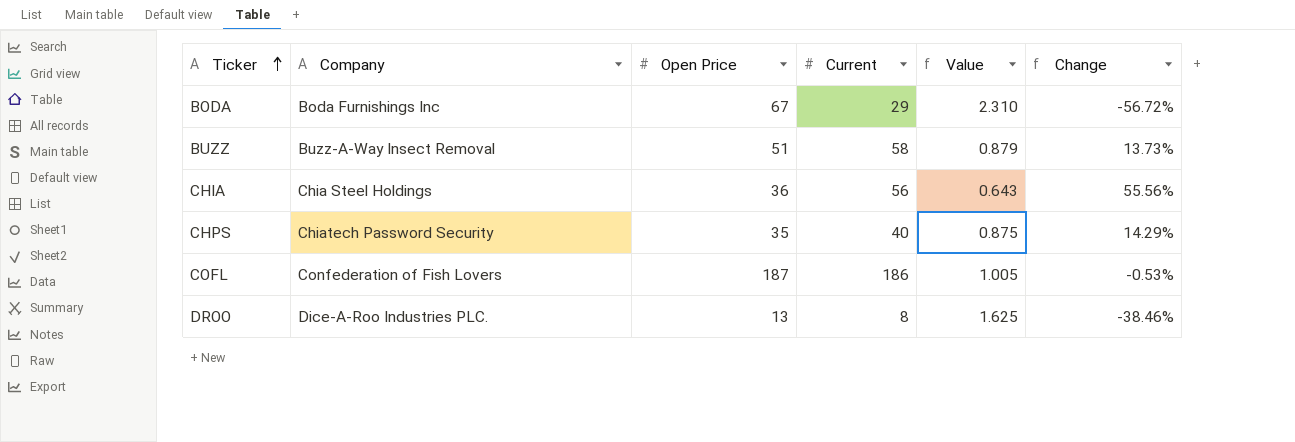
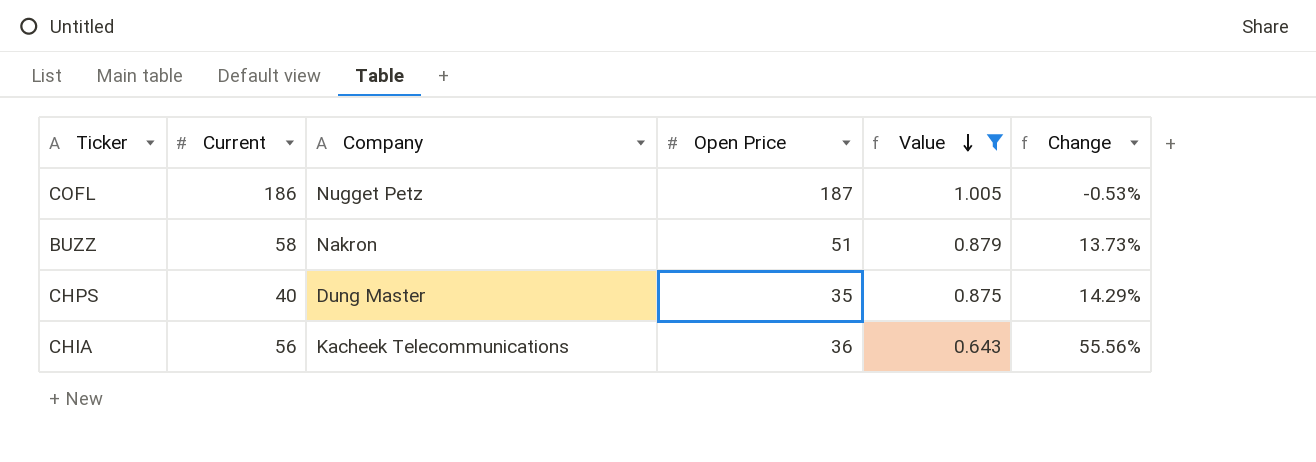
filter: none -> Value <= 1.005
row order: Ticker ascending -> Value descending
column Current | position: 4 -> 2
COFL | Company: Confederation of Fish Lovers -> Nugget Petz
BUZZ | Company: Buzz-A-Way Insect Removal -> Nakron
CHPS | Company: Chiatech Password Security -> Dung Master
CHIA | Company: Chia Steel Holdings -> Kacheek Telecommunications

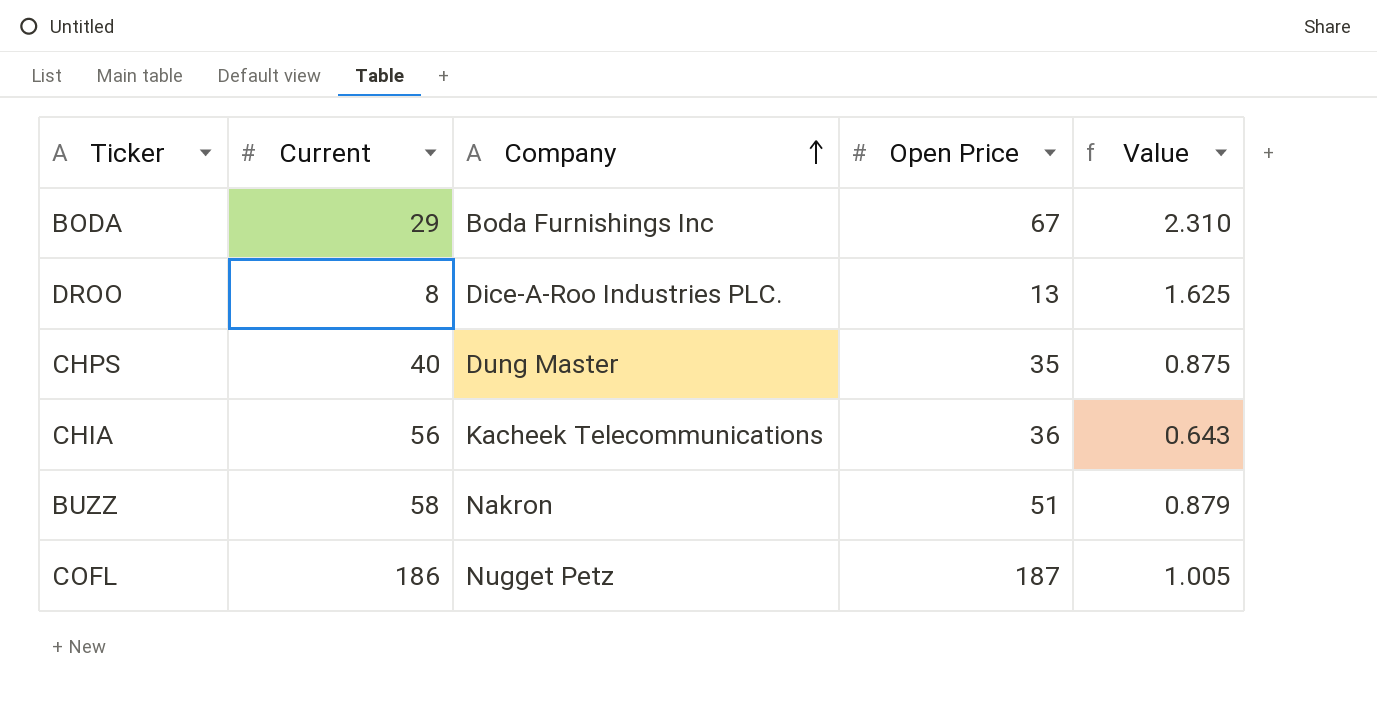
filter: Value <= 1.005 -> none
row order: Value descending -> Company ascending
column Change | formula: ([Current] - [Open Price]) / [Open Price] -> none

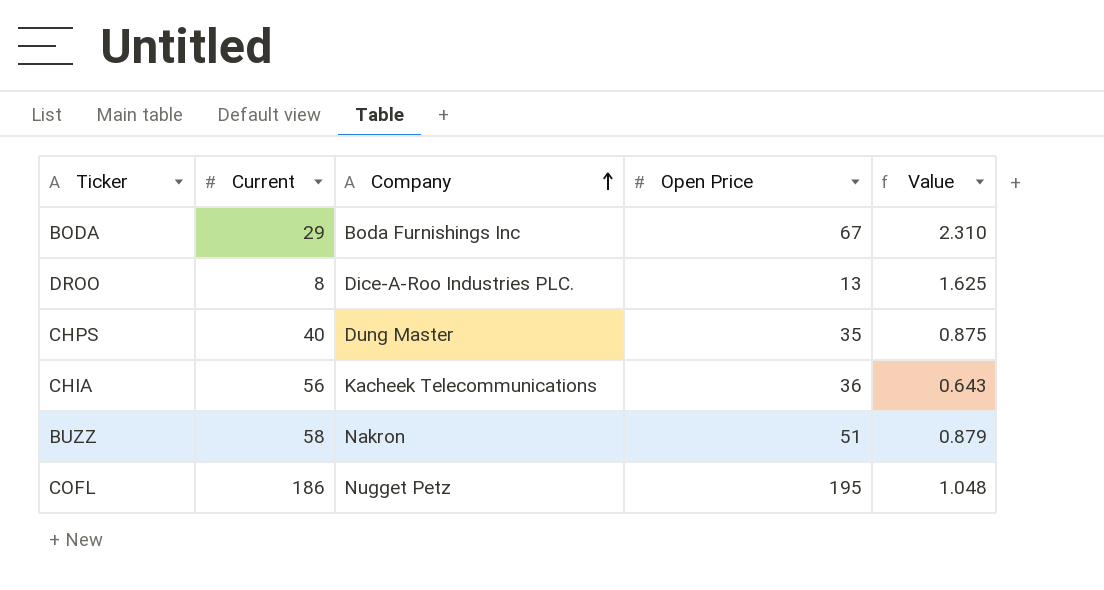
COFL | Open Price: 187 -> 195
COFL | Value: 1.005 -> 1.048

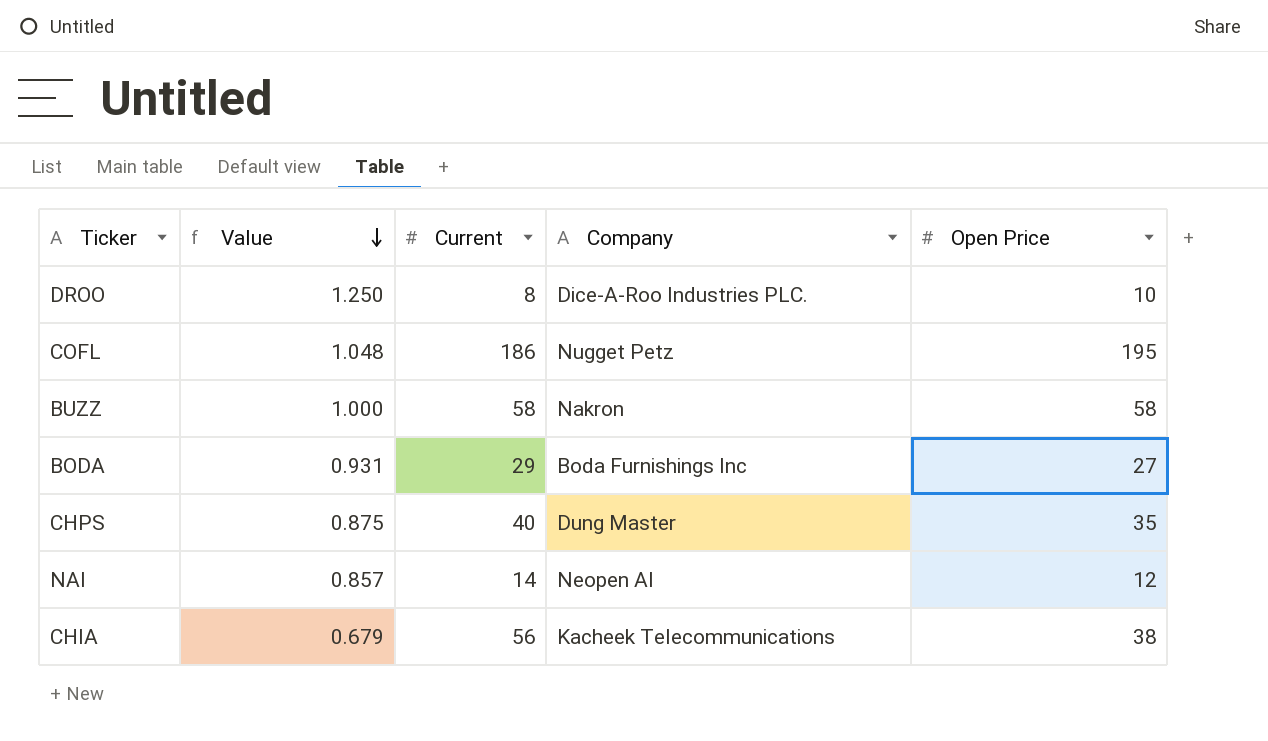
row order: Company ascending -> Value descending
column Value | position: 5 -> 2
DROO | Value: 1.625 -> 1.250
DROO | Open Price: 13 -> 10
BUZZ | Value: 0.879 -> 1.000
BUZZ | Open Price: 51 -> 58
BODA | Value: 2.310 -> 0.931
BODA | Open Price: 67 -> 27
row NAI: none -> 0.857 | 14 | Neopen AI | 12
CHIA | Value: 0.643 -> 0.679
CHIA | Open Price: 36 -> 38

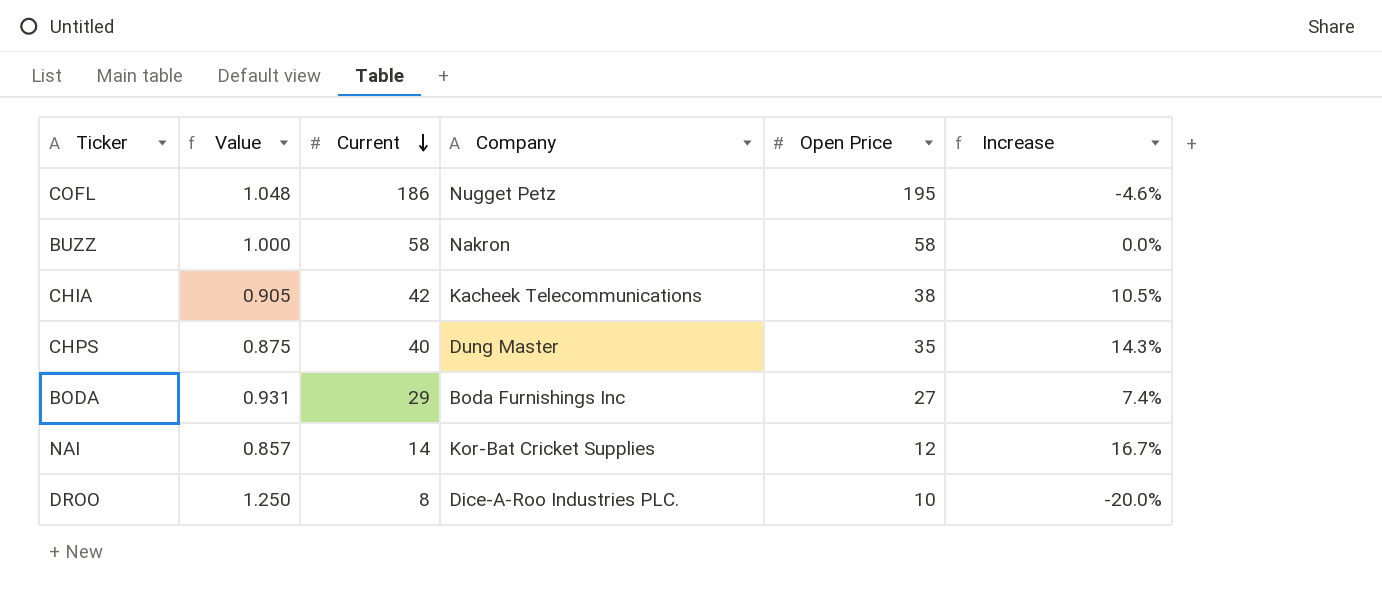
row order: Value descending -> Current descending
column Increase | formula: none -> ([Current] - [Open Price]) / [Open Price]
CHIA | Value: 0.679 -> 0.905
CHIA | Current: 56 -> 42
NAI | Company: Neopen AI -> Kor-Bat Cricket Supplies

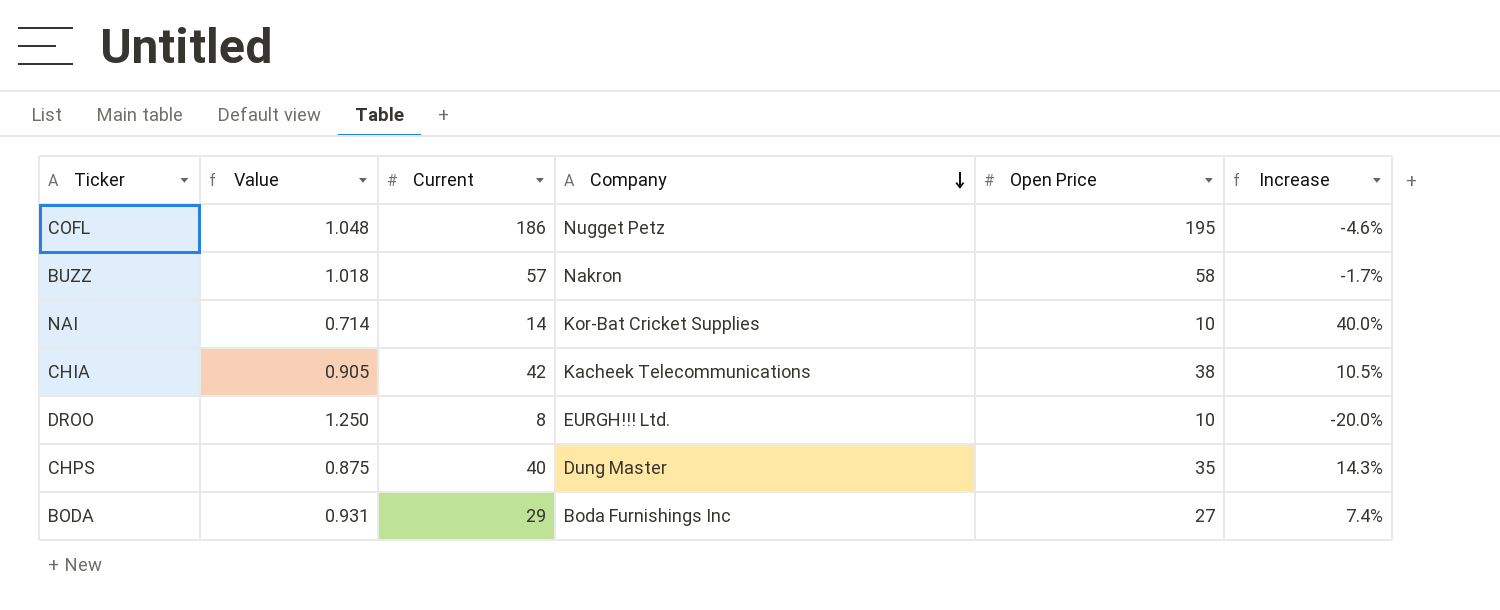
row order: Current descending -> Company descending
BUZZ | Value: 1.000 -> 1.018
BUZZ | Current: 58 -> 57
BUZZ | Increase: 0.0% -> -1.7%
NAI | Value: 0.857 -> 0.714
NAI | Open Price: 12 -> 10
NAI | Increase: 16.7% -> 40.0%
DROO | Company: Dice-A-Roo Industries PLC. -> EURGH!!! Ltd.

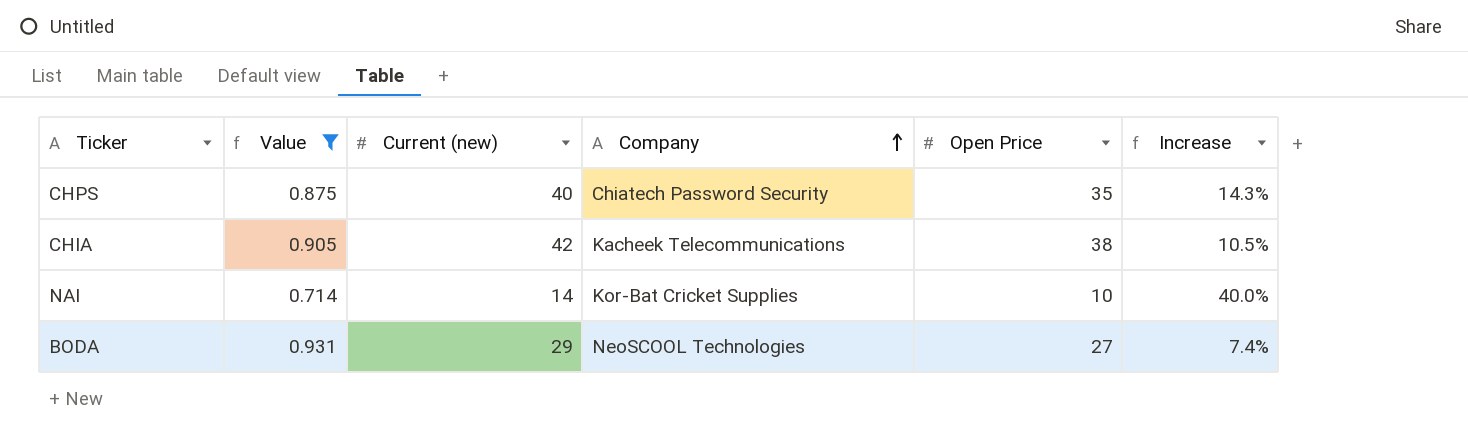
filter: none -> Value <= 0.931
row order: Company descending -> Company ascending
column name: Current -> Current (new)
CHPS | Company: Dung Master -> Chiatech Password Security
BODA | Company: Boda Furnishings Inc -> NeoSCOOL Technologies

